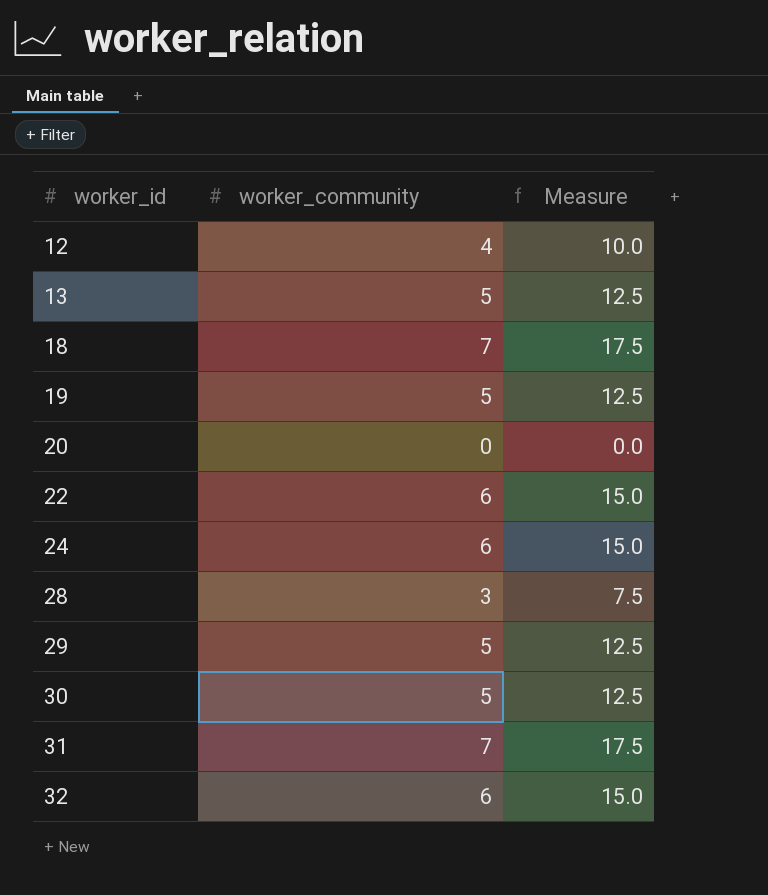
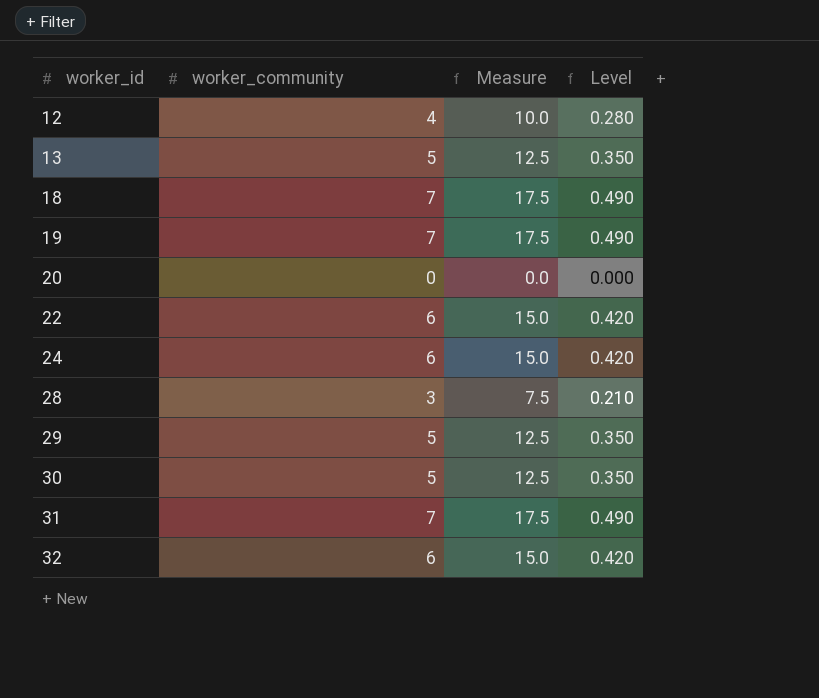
column Level | formula: none -> [worker_community] * 0.07
19 | worker_community: 5 -> 7
19 | Measure: 12.5 -> 17.5

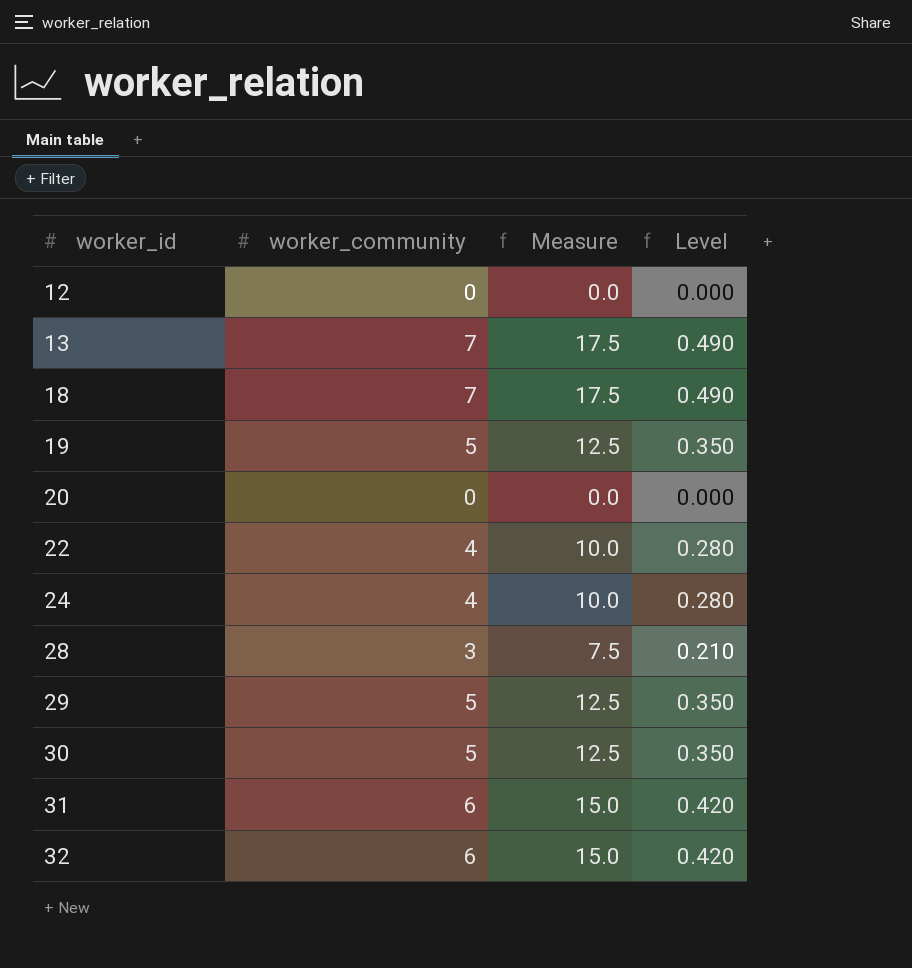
12 | worker_community: 4 -> 0
12 | Measure: 10.0 -> 0.0
12 | Level: 0.280 -> 0.000
13 | worker_community: 5 -> 7
13 | Measure: 12.5 -> 17.5
13 | Level: 0.350 -> 0.490
19 | worker_community: 7 -> 5
19 | Measure: 17.5 -> 12.5
19 | Level: 0.490 -> 0.350
22 | worker_community: 6 -> 4
22 | Measure: 15.0 -> 10.0
22 | Level: 0.420 -> 0.280
24 | worker_community: 6 -> 4
24 | Measure: 15.0 -> 10.0
24 | Level: 0.420 -> 0.280
31 | worker_community: 7 -> 6
31 | Measure: 17.5 -> 15.0
31 | Level: 0.490 -> 0.420

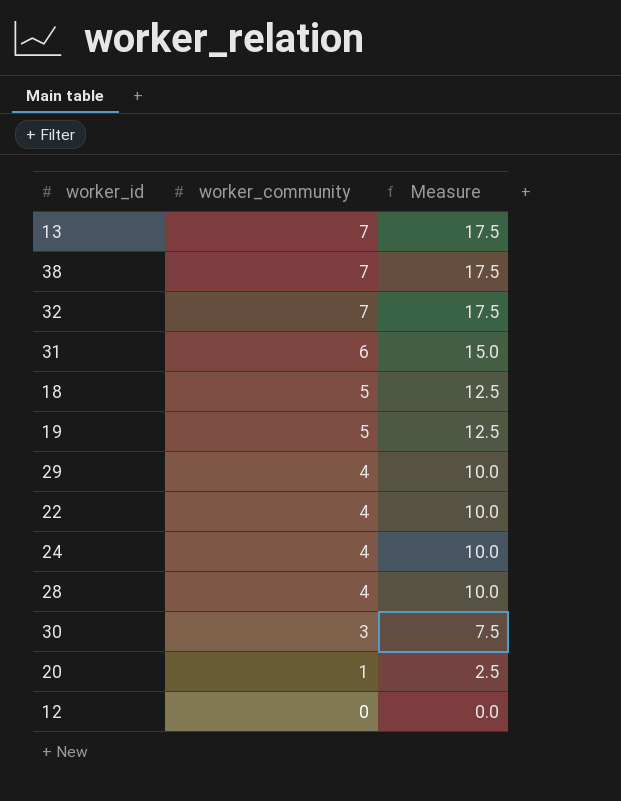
row order: worker_id ascending -> worker_community descending
column Level | formula: [worker_community] * 0.07 -> none
row 38: none -> 7 | 17.5
32 | worker_community: 6 -> 7
32 | Measure: 15.0 -> 17.5
18 | worker_community: 7 -> 5
18 | Measure: 17.5 -> 12.5
29 | worker_community: 5 -> 4
29 | Measure: 12.5 -> 10.0
28 | worker_community: 3 -> 4
28 | Measure: 7.5 -> 10.0
30 | worker_community: 5 -> 3
30 | Measure: 12.5 -> 7.5
20 | worker_community: 0 -> 1
20 | Measure: 0.0 -> 2.5

